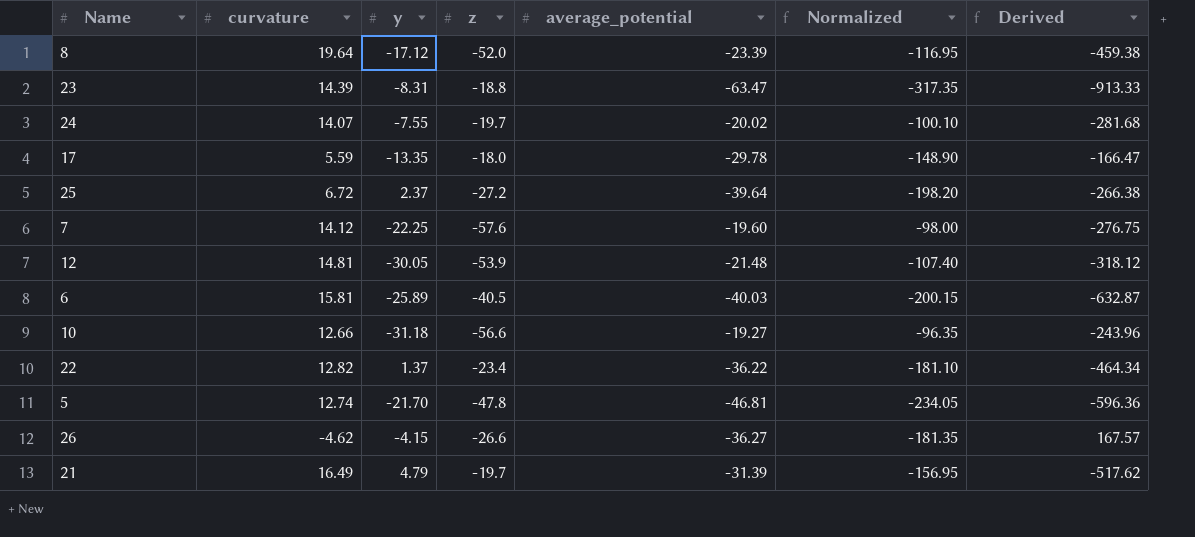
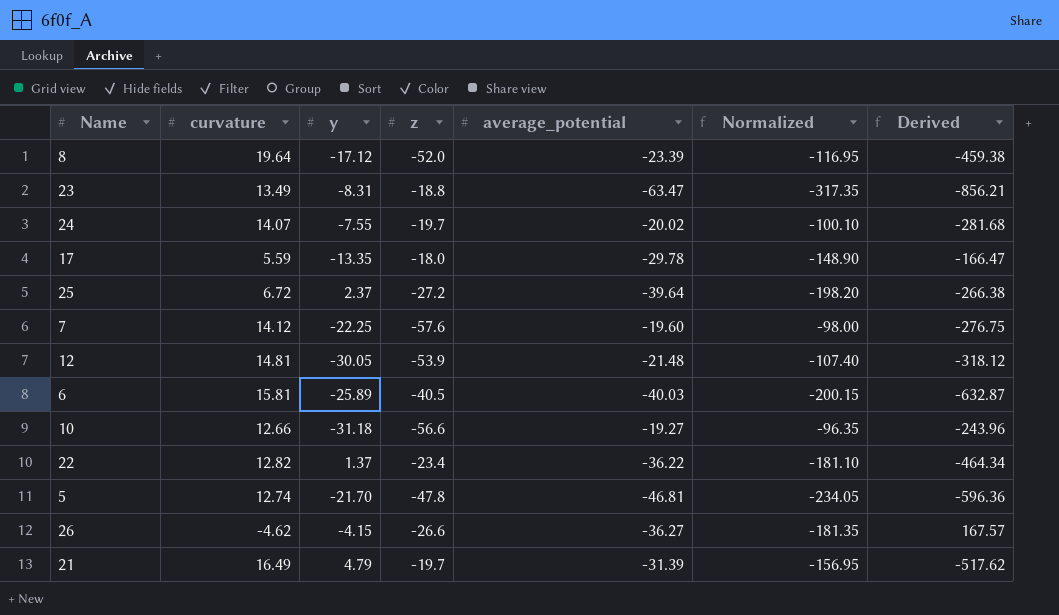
23 | curvature: 14.39 -> 13.49
23 | Derived: -913.33 -> -856.21

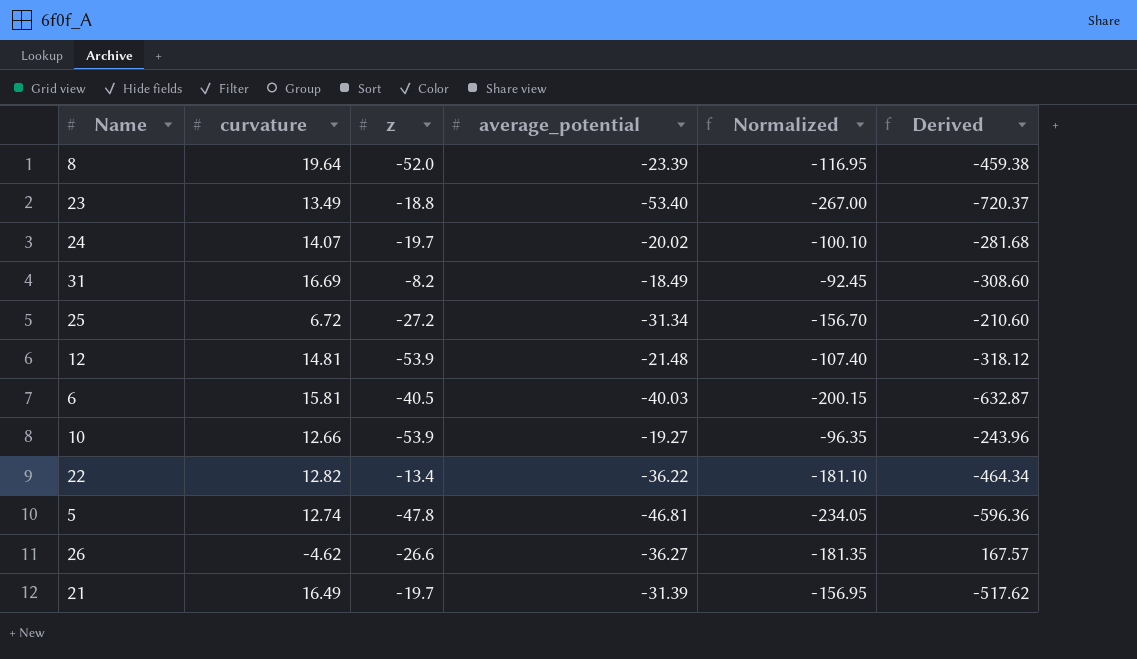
column y | position: 3 -> none
row 17: 5.59 | -13.35 | -18.0 | -29.78 | -148.90 | -166.47 -> none
row 7: 14.12 | -22.25 | -57.6 | -19.60 | -98.00 | -276.75 -> none
23 | average_potential: -63.47 -> -53.40
23 | Normalized: -317.35 -> -267.00
23 | Derived: -856.21 -> -720.37
row 31: none -> 16.69 | -8.2 | -18.49 | -92.45 | -308.60
25 | average_potential: -39.64 -> -31.34
25 | Normalized: -198.20 -> -156.70
25 | Derived: -266.38 -> -210.60
10 | z: -56.6 -> -53.9
22 | z: -23.4 -> -13.4

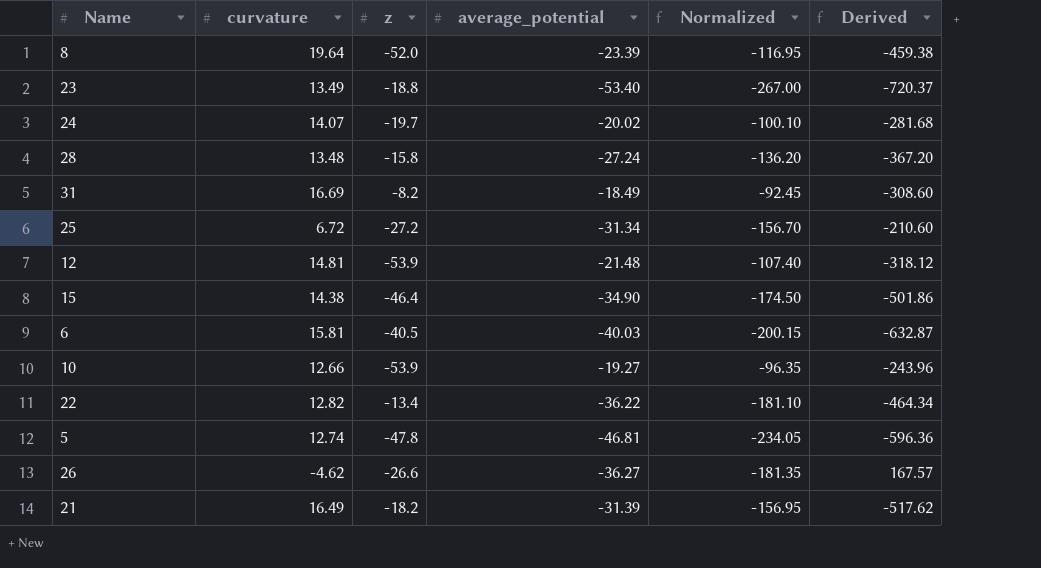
row 28: none -> 13.48 | -15.8 | -27.24 | -136.20 | -367.20
row 15: none -> 14.38 | -46.4 | -34.90 | -174.50 | -501.86
21 | z: -19.7 -> -18.2

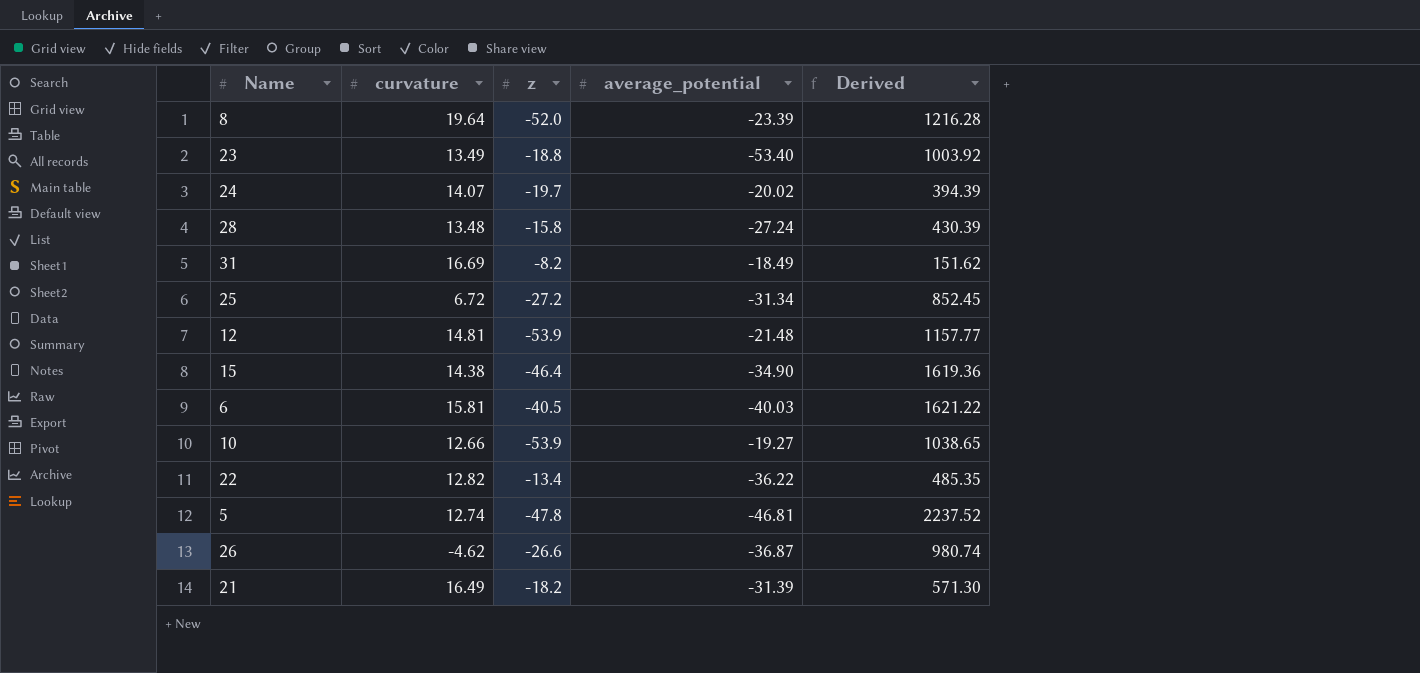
column Normalized | formula: [average_potential] * 5 -> none
column Derived | formula: [curvature] * [average_potential] -> [z] * [average_potential]
26 | average_potential: -36.27 -> -36.87

